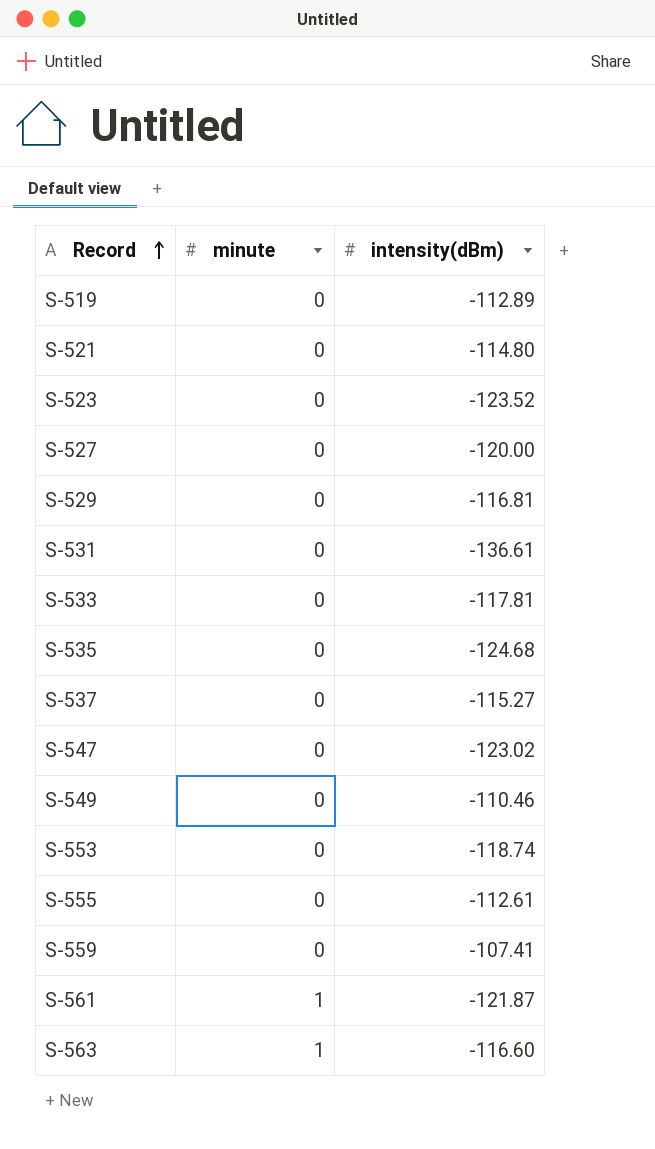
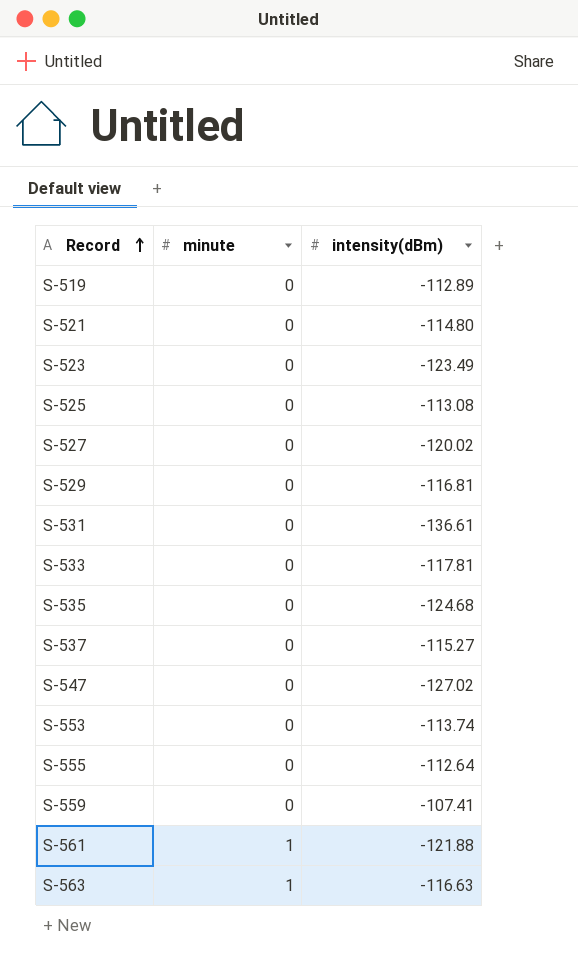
row S-549: 0 | -110.46 -> none
S-523 | intensity(dBm): -123.52 -> -123.49
row S-525: none -> 0 | -113.08
S-527 | intensity(dBm): -120.00 -> -120.02
S-547 | intensity(dBm): -123.02 -> -127.02
S-553 | intensity(dBm): -118.74 -> -113.74
S-555 | intensity(dBm): -112.61 -> -112.64
S-561 | intensity(dBm): -121.87 -> -121.88
S-563 | intensity(dBm): -116.60 -> -116.63

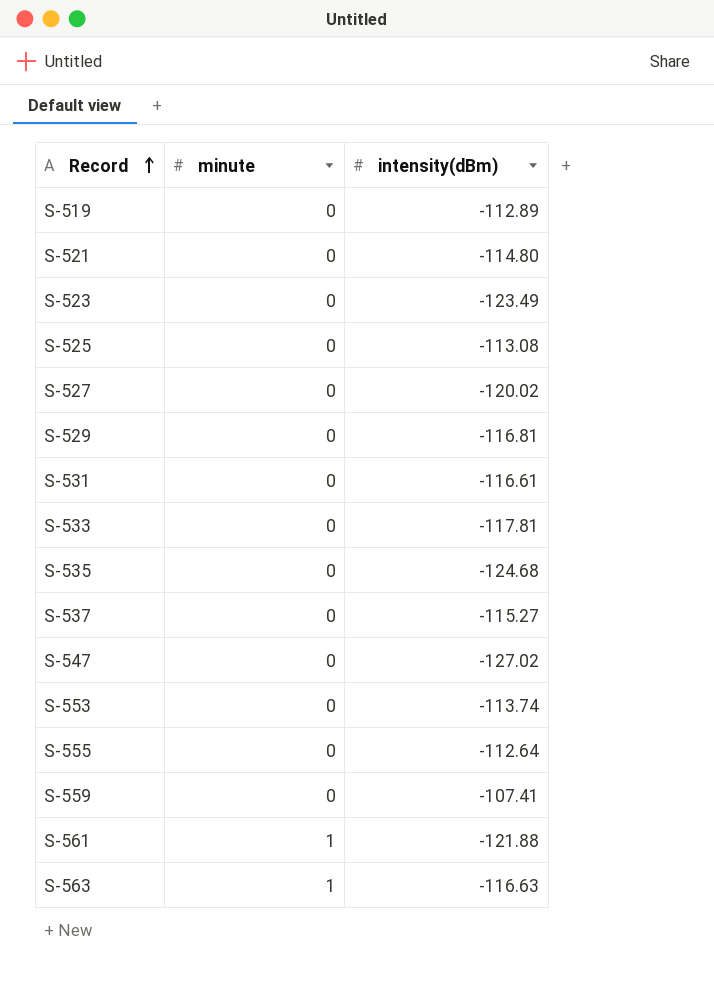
S-531 | intensity(dBm): -136.61 -> -116.61

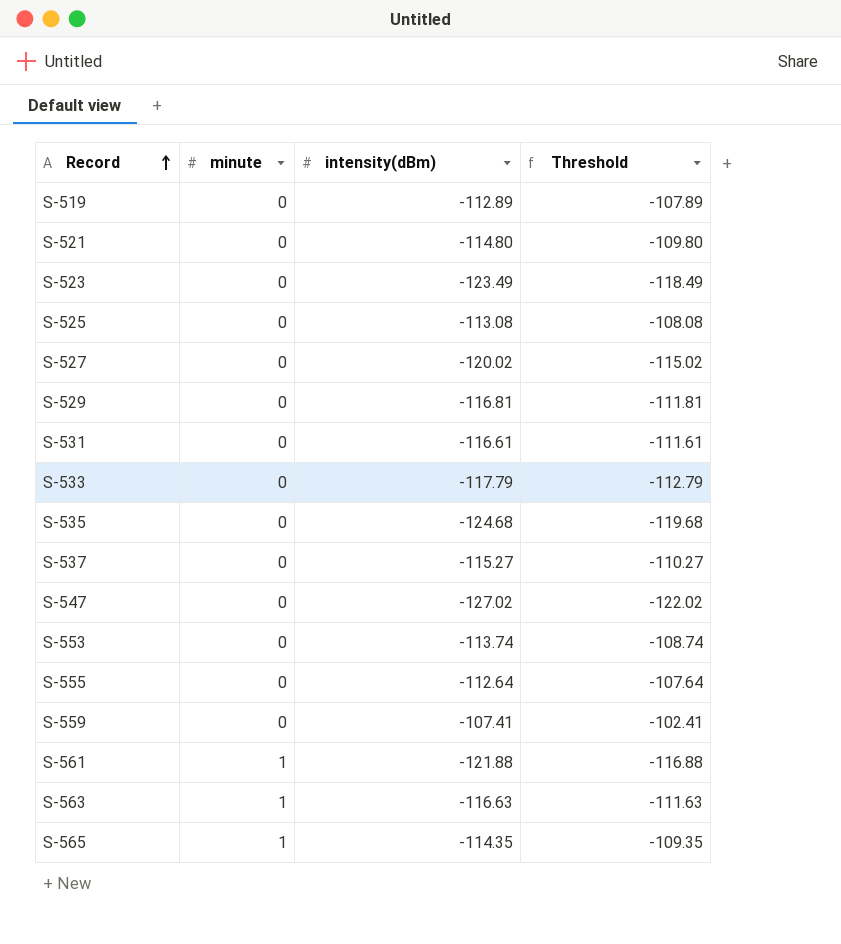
column Threshold | formula: none -> [intensity(dBm)] + 5
S-533 | intensity(dBm): -117.81 -> -117.79
row S-565: none -> 1 | -114.35 | -109.35

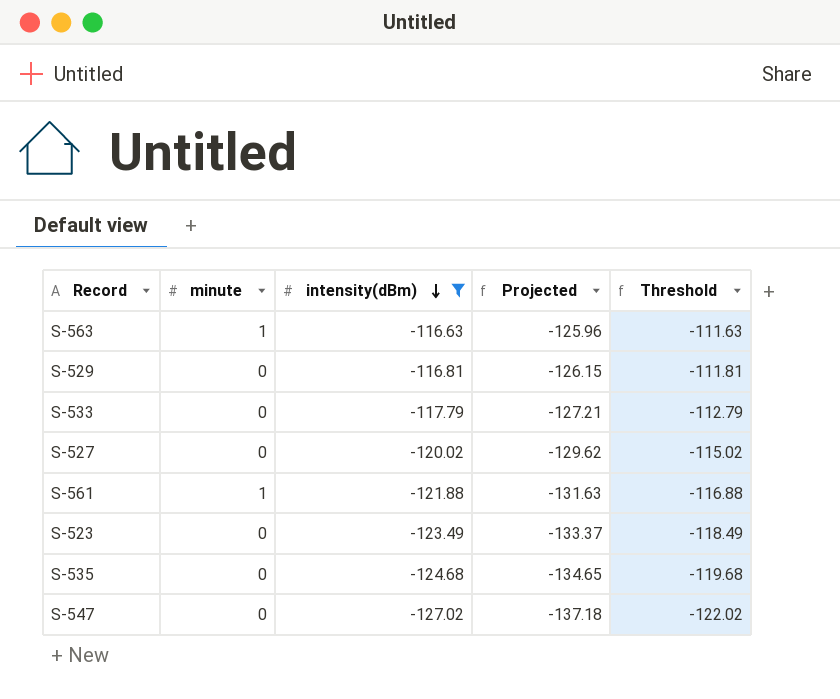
filter: none -> intensity(dBm) <= -116.63
row order: Record ascending -> intensity(dBm) descending
column Projected | formula: none -> [intensity(dBm)] * 1.08

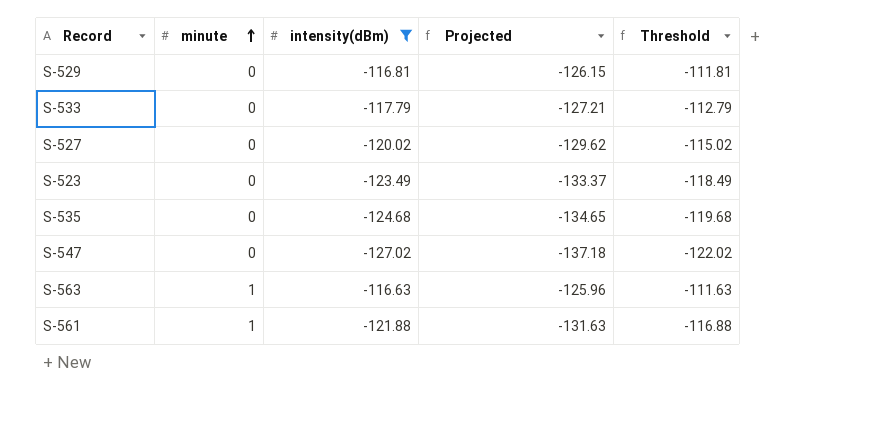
row order: intensity(dBm) descending -> minute ascending

